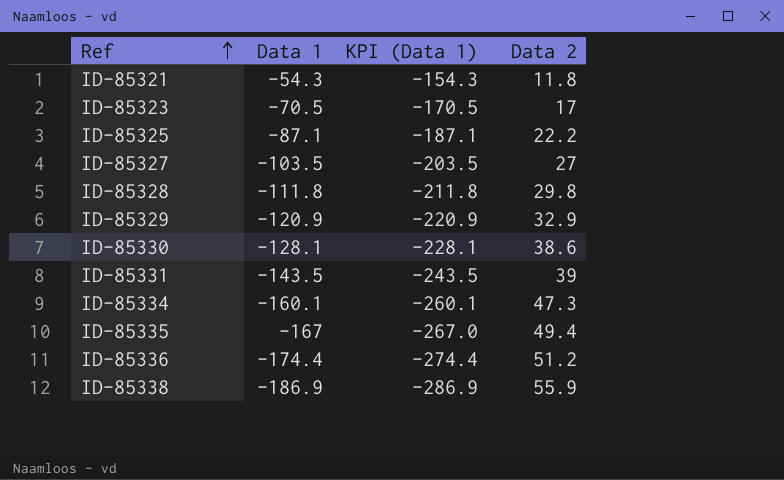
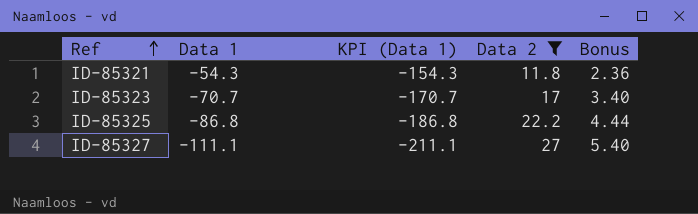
filter: none -> Data 2 <= 27
column Bonus | formula: none -> [Data 2] * 0.2
ID-85323 | Data 1: -70.5 -> -70.7
ID-85323 | KPI (Data 1): -170.5 -> -170.7
ID-85325 | Data 1: -87.1 -> -86.8
ID-85325 | KPI (Data 1): -187.1 -> -186.8
ID-85327 | Data 1: -103.5 -> -111.1
ID-85327 | KPI (Data 1): -203.5 -> -211.1

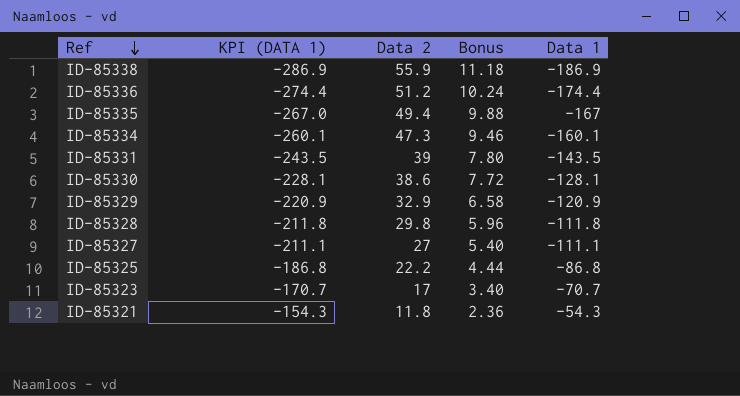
filter: Data 2 <= 27 -> none
row order: Ref ascending -> Ref descending
column name: KPI (Data 1) -> KPI (DATA 1)
column Data 1 | position: 2 -> 5

